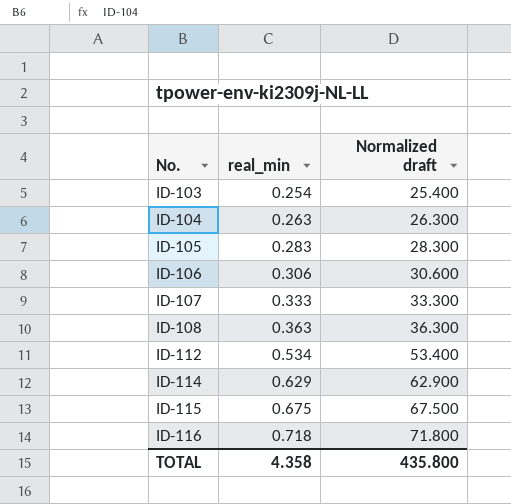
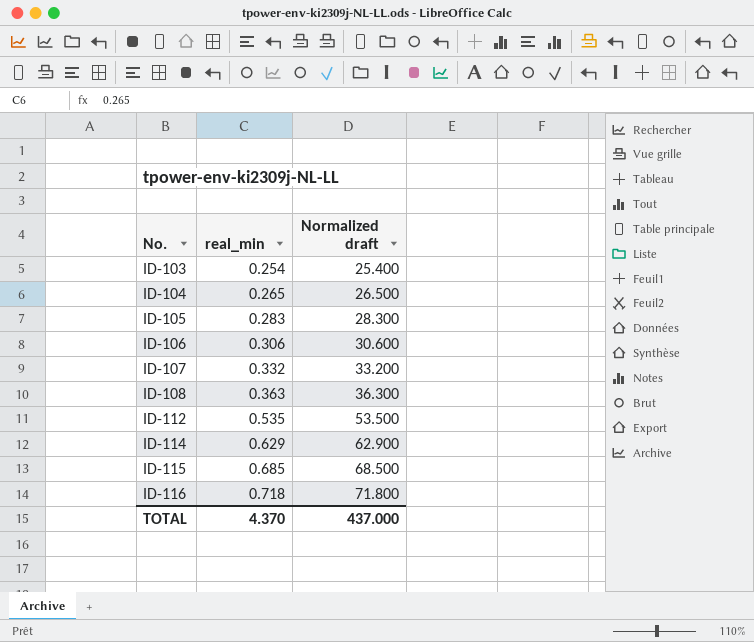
ID-104 | real_min: 0.263 -> 0.265
ID-104 | Normalized draft: 26.300 -> 26.500
ID-107 | real_min: 0.333 -> 0.332
ID-107 | Normalized draft: 33.300 -> 33.200
ID-112 | real_min: 0.534 -> 0.535
ID-112 | Normalized draft: 53.400 -> 53.500
ID-115 | real_min: 0.675 -> 0.685
ID-115 | Normalized draft: 67.500 -> 68.500
TOTAL | real_min: 4.358 -> 4.370
TOTAL | Normalized draft: 435.800 -> 437.000

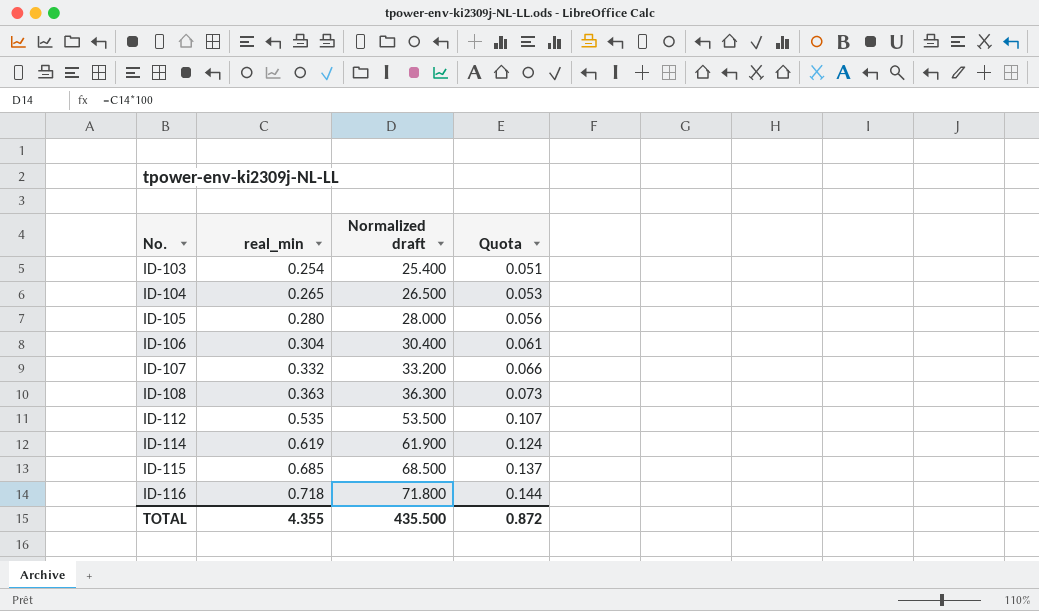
column Quota | formula: none -> [real_min] * 0.2
ID-105 | real_min: 0.283 -> 0.280
ID-105 | Normalized draft: 28.300 -> 28.000
ID-106 | real_min: 0.306 -> 0.304
ID-106 | Normalized draft: 30.600 -> 30.400
ID-114 | real_min: 0.629 -> 0.619
ID-114 | Normalized draft: 62.900 -> 61.900
TOTAL | real_min: 4.370 -> 4.355
TOTAL | Normalized draft: 437.000 -> 435.500

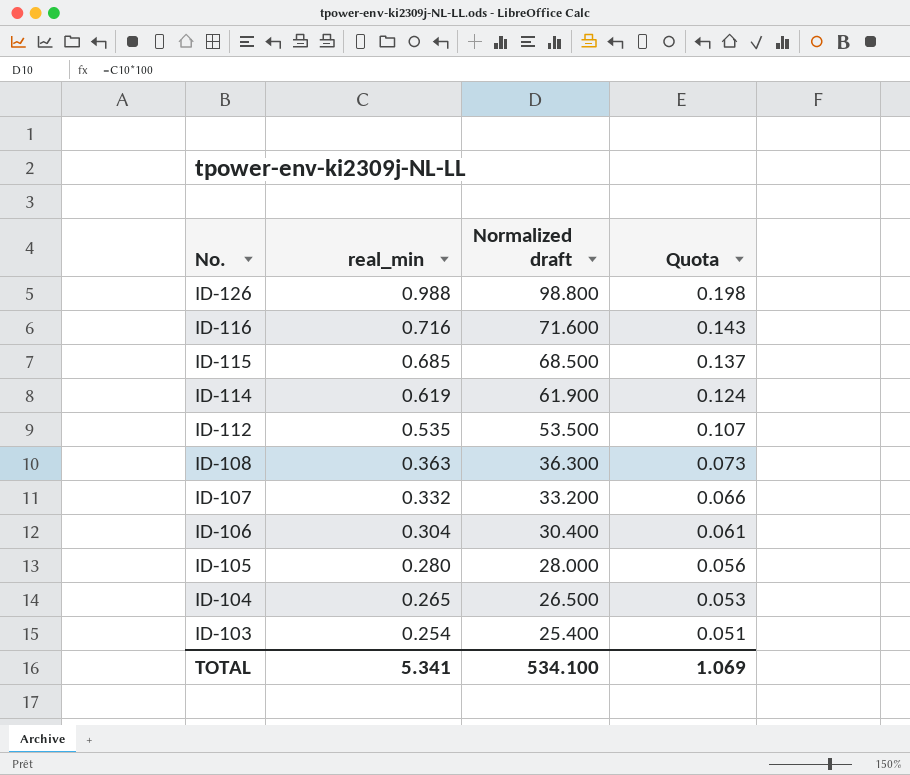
row order: No. ascending -> No. descending
row ID-126: none -> 0.988 | 98.800 | 0.198
ID-116 | real_min: 0.718 -> 0.716
ID-116 | Normalized draft: 71.800 -> 71.600
ID-116 | Quota: 0.144 -> 0.143
TOTAL | real_min: 4.355 -> 5.341
TOTAL | Normalized draft: 435.500 -> 534.100
TOTAL | Quota: 0.872 -> 1.069

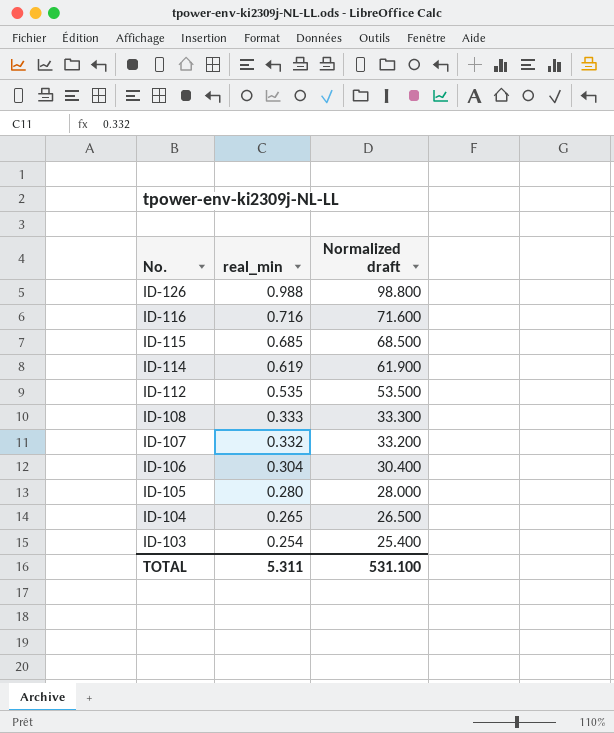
column Quota | formula: [real_min] * 0.2 -> none
ID-108 | real_min: 0.363 -> 0.333
ID-108 | Normalized draft: 36.300 -> 33.300
TOTAL | real_min: 5.341 -> 5.311
TOTAL | Normalized draft: 534.100 -> 531.100

